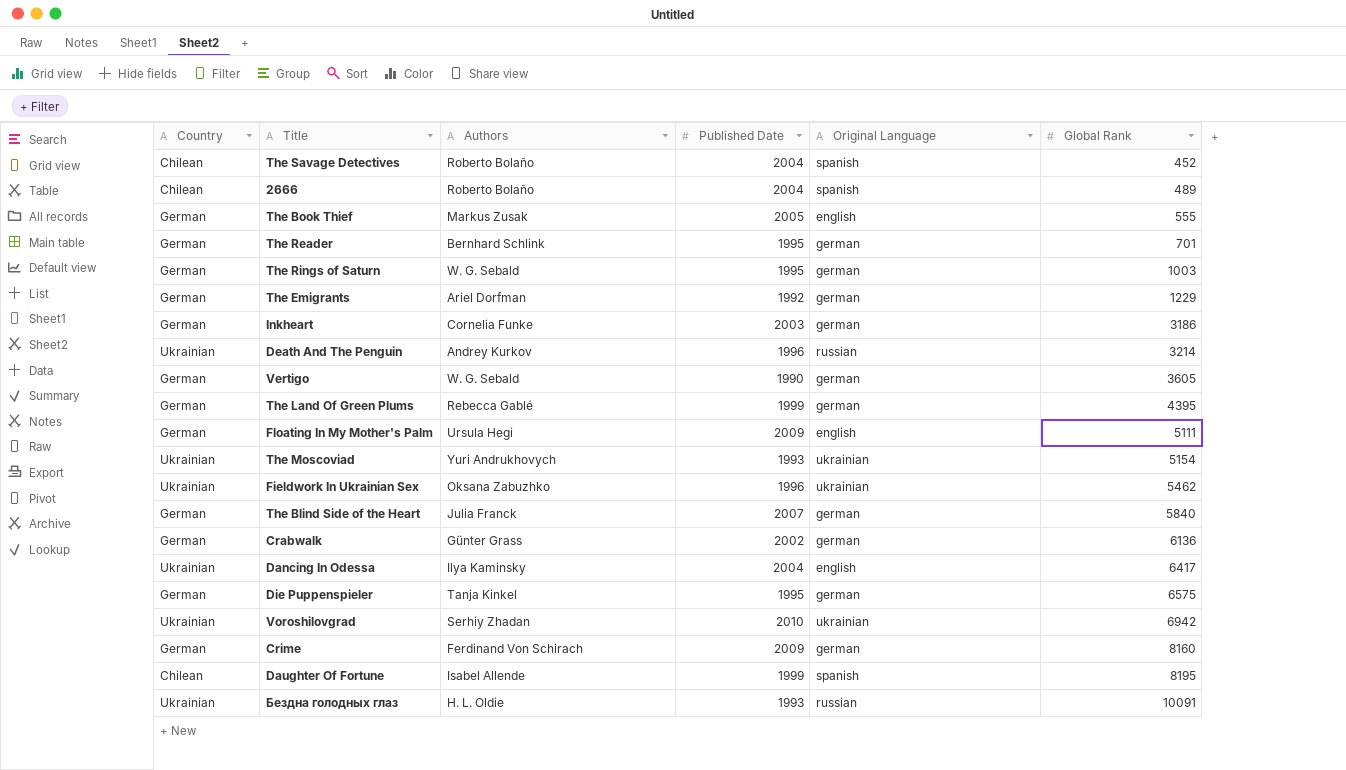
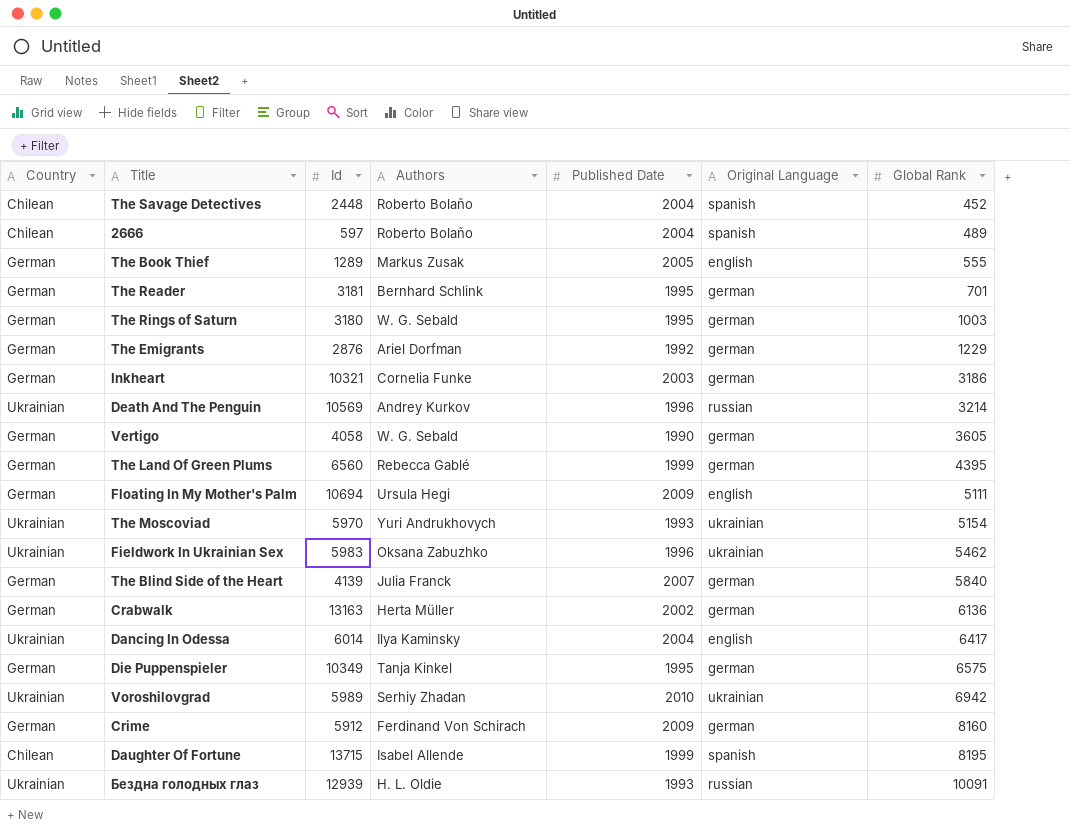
column Id | position: none -> 3
Crabwalk | Authors: Günter Grass -> Herta Müller

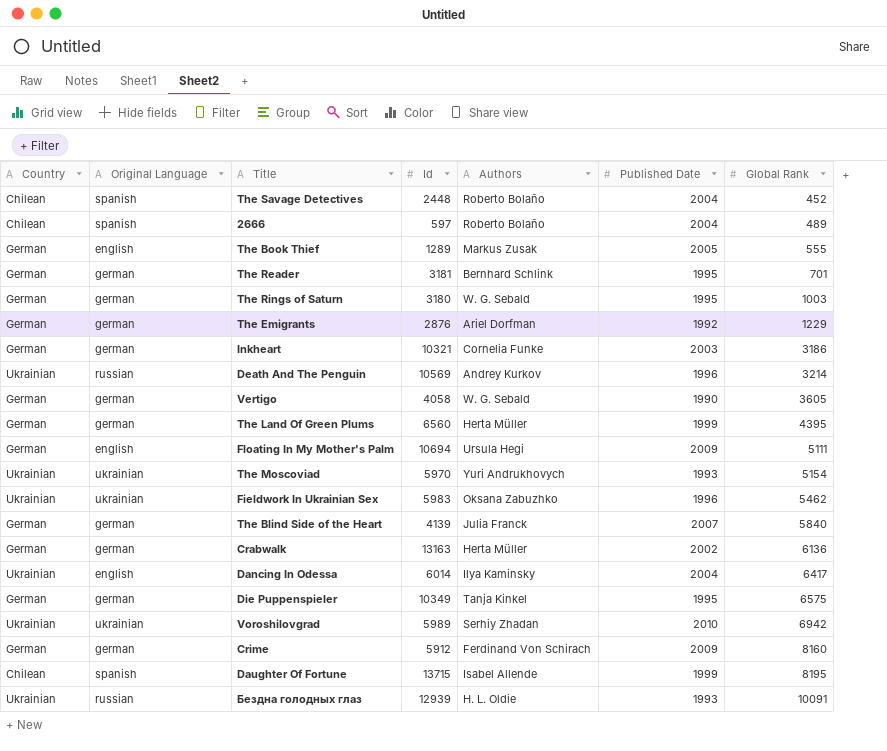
column Original Language | position: 6 -> 2
The Land Of Green Plums | Authors: Rebecca Gablé -> Herta Müller

